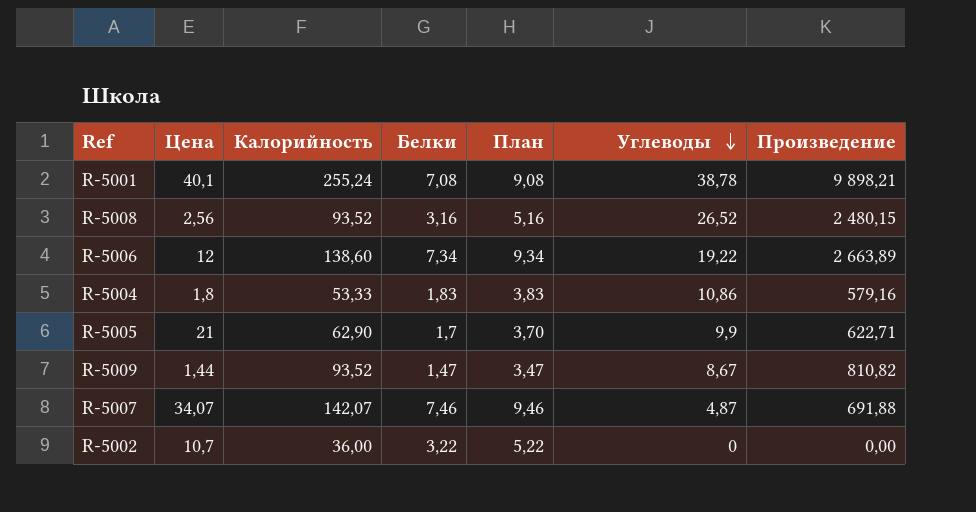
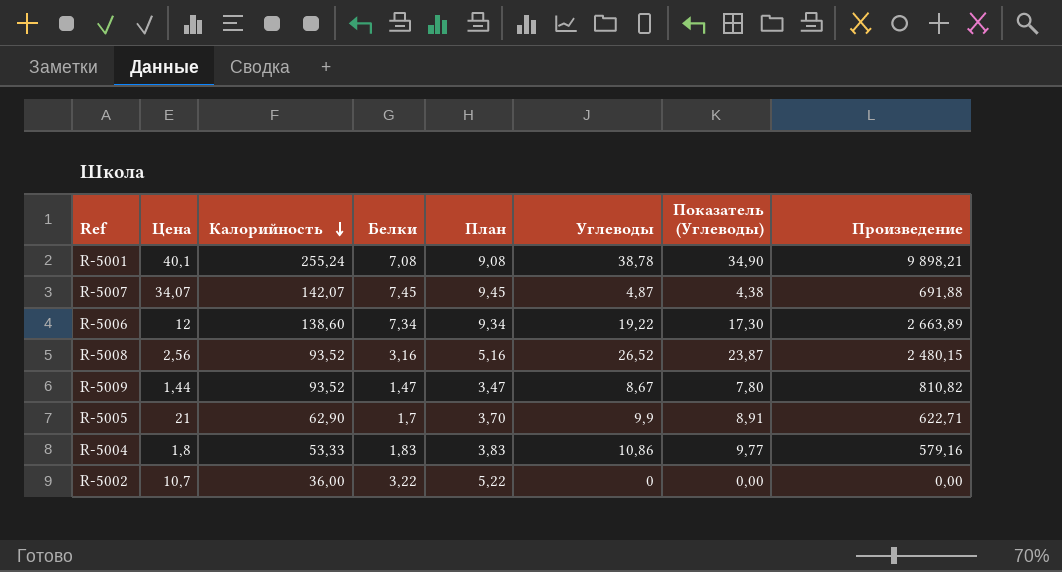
row order: Углеводы descending -> Калорийность descending
column Показатель (Углеводы) | formula: none -> [Углеводы] * 0,9
R-5007 | Белки: 7,46 -> 7,45
R-5007 | План: 9,46 -> 9,45

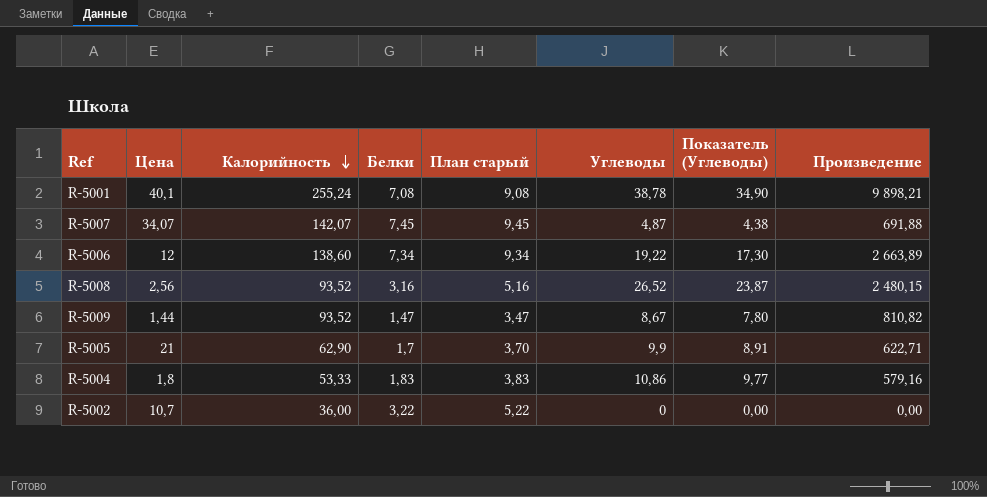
column name: План -> План старый

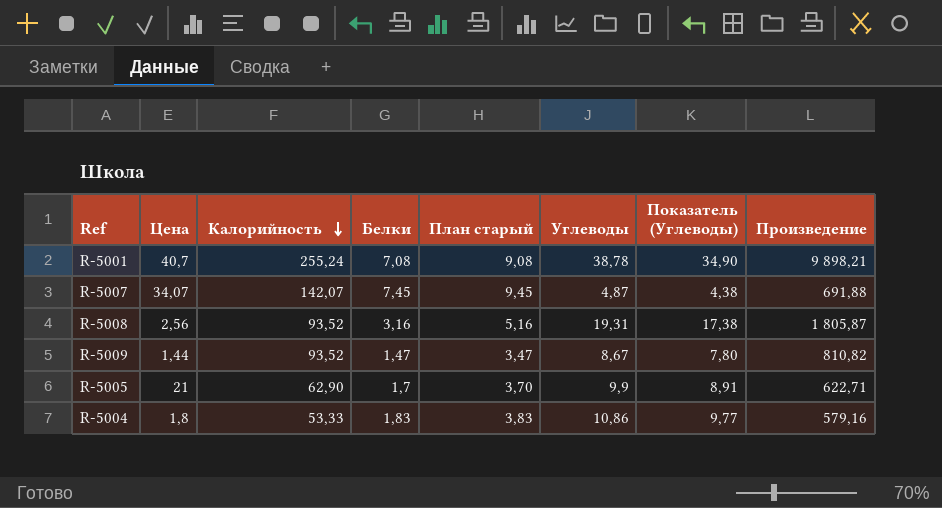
row R-5006: 12 | 138,60 | 7,34 | 9,34 | 19,22 | 17,30 | 2 663,89 -> none
row R-5002: 10,7 | 36,00 | 3,22 | 5,22 | 0 | 0,00 | 0,00 -> none
R-5001 | Цена: 40,1 -> 40,7
R-5008 | Углеводы: 26,52 -> 19,31
R-5008 | Показатель (Углеводы): 23,87 -> 17,38
R-5008 | Произведение: 2 480,15 -> 1 805,87

